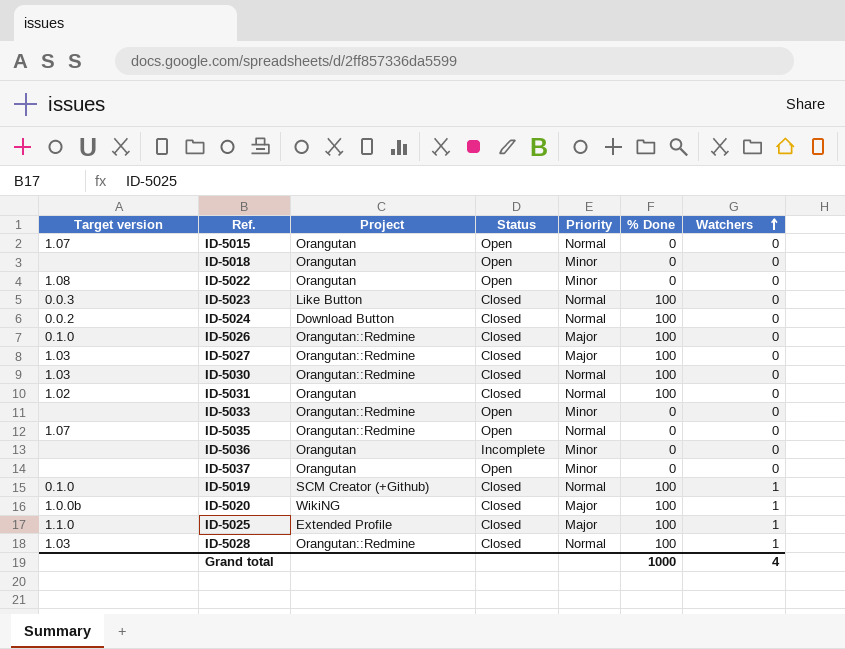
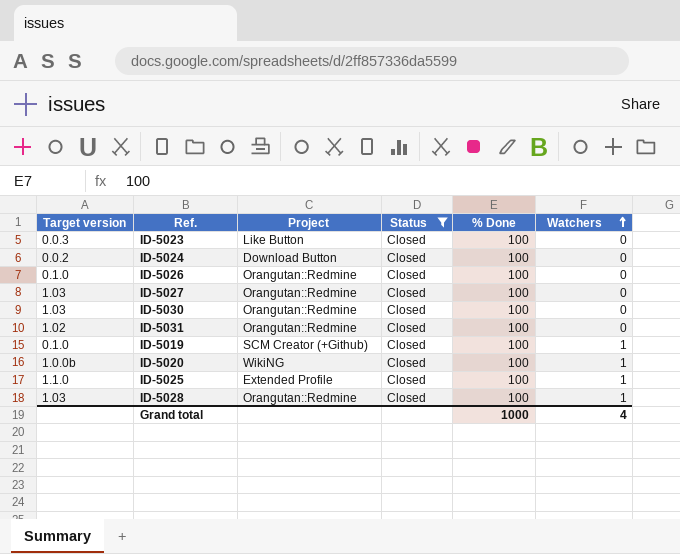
filter: none -> Status = Closed
column Priority | position: 5 -> none
ID-5031 | Project: Orangutan -> Orangutan::Redmine

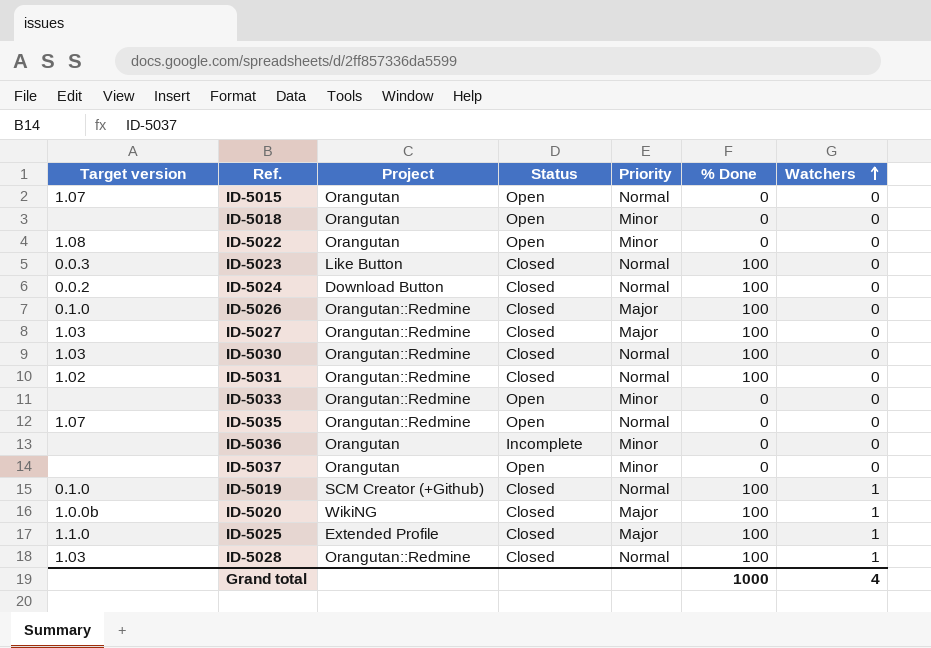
filter: Status = Closed -> none
column Priority | position: none -> 5

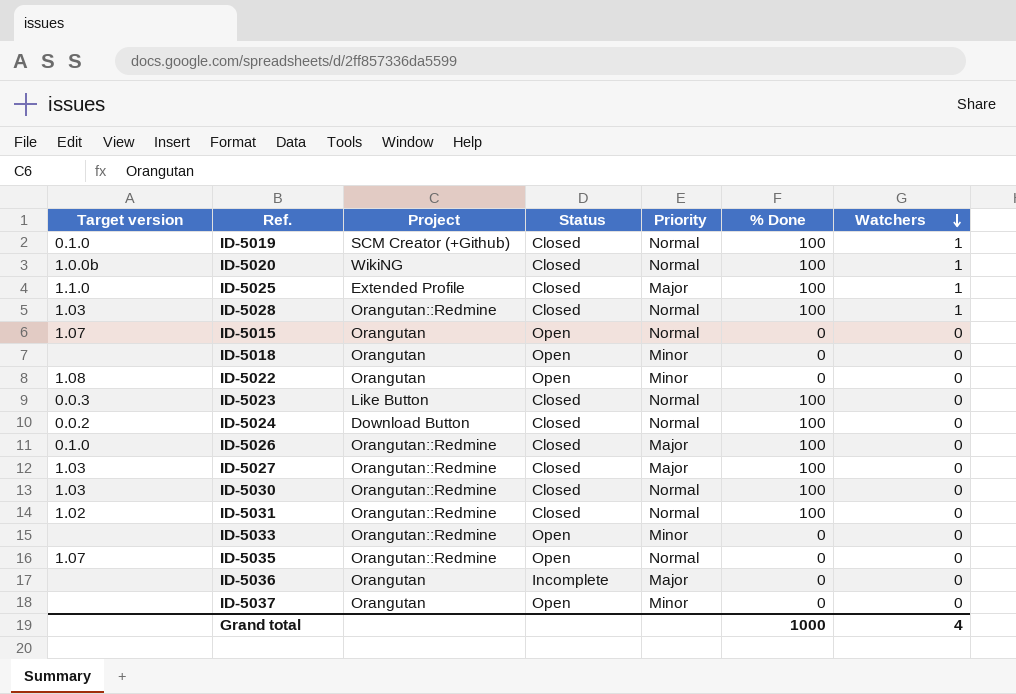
row order: Watchers ascending -> Watchers descending
ID-5020 | Priority: Major -> Normal
ID-5036 | Priority: Minor -> Major

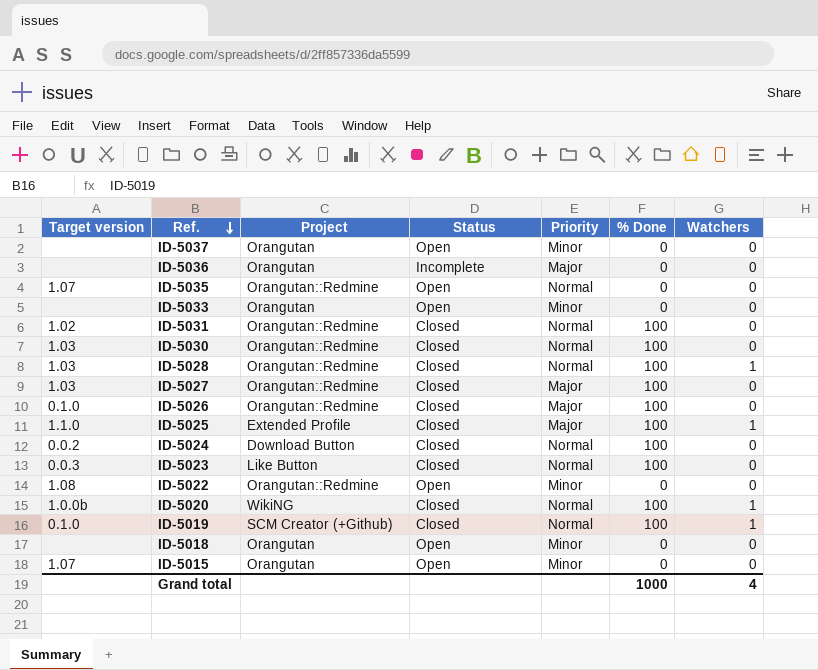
row order: Watchers descending -> Ref. descending
ID-5033 | Project: Orangutan::Redmine -> Orangutan
ID-5022 | Project: Orangutan -> Orangutan::Redmine
ID-5015 | Priority: Normal -> Minor

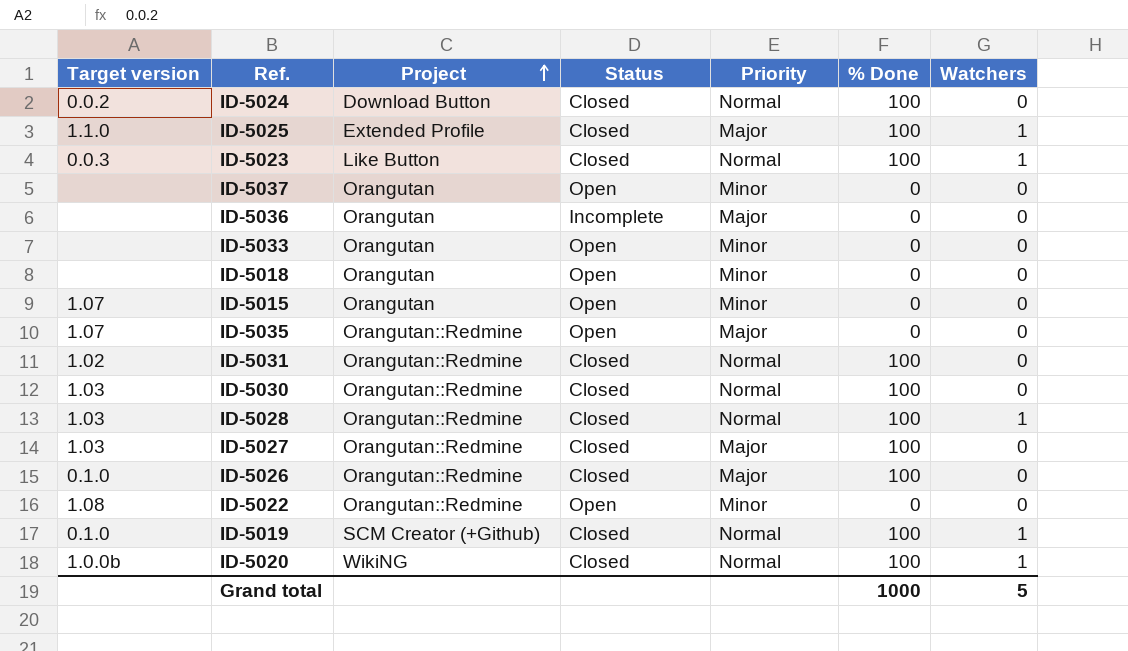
row order: Ref. descending -> Project ascending
ID-5023 | Watchers: 0 -> 1
ID-5035 | Priority: Normal -> Major
Grand total | Watchers: 4 -> 5

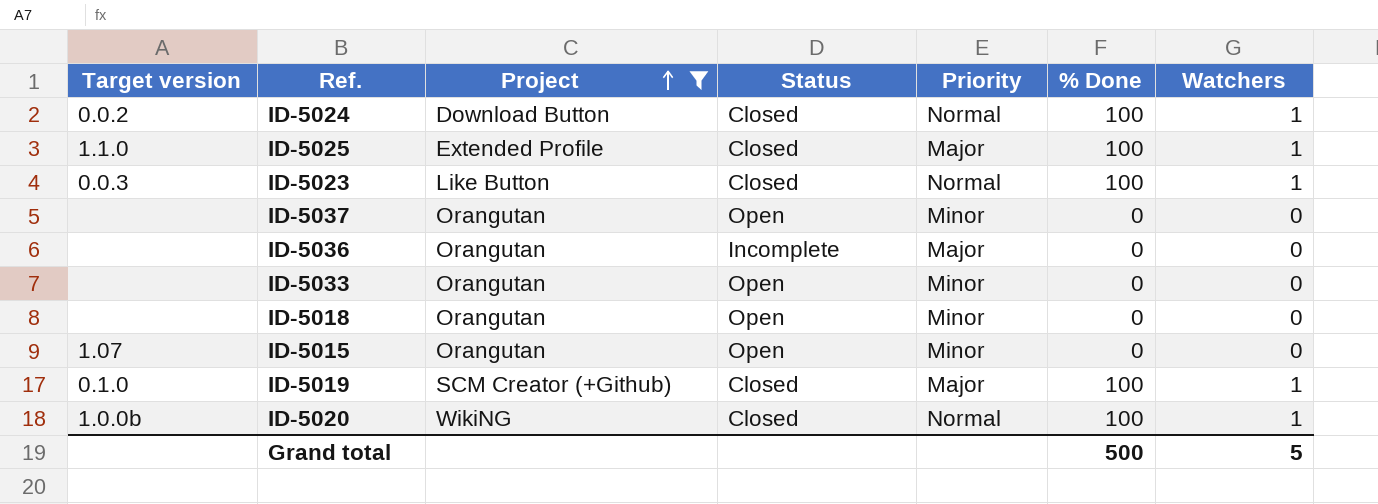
filter: none -> Project != Orangutan::Redmine
ID-5024 | Watchers: 0 -> 1
ID-5019 | Priority: Normal -> Major
Grand total | % Done: 1000 -> 500

